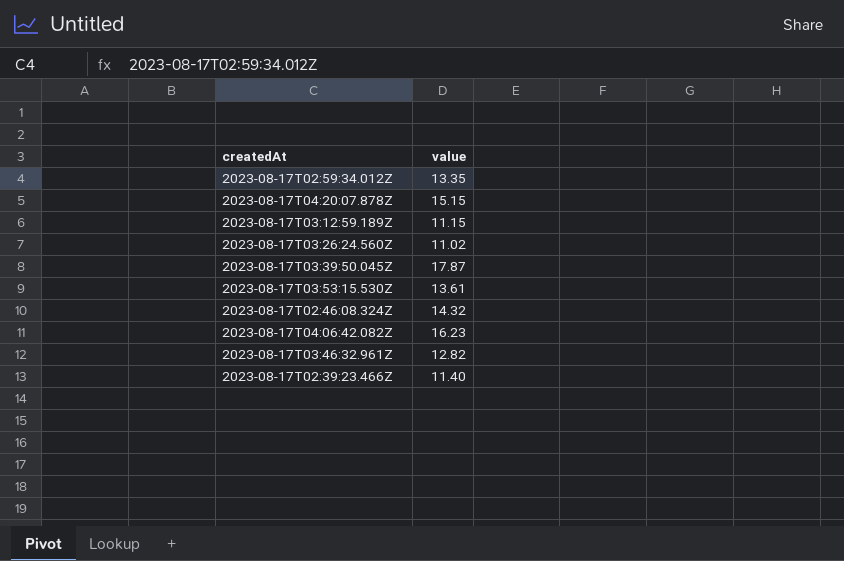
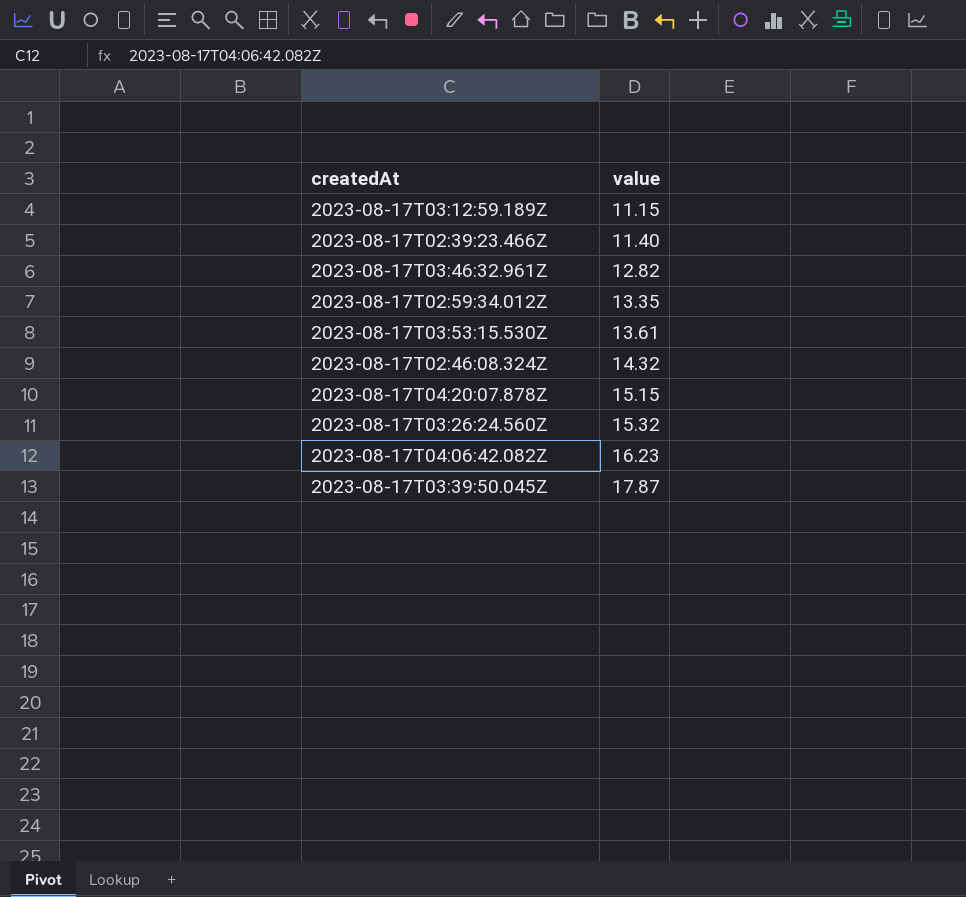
row order: none -> value ascending
2023-08-17T03:26:24.560Z | value: 11.02 -> 15.32

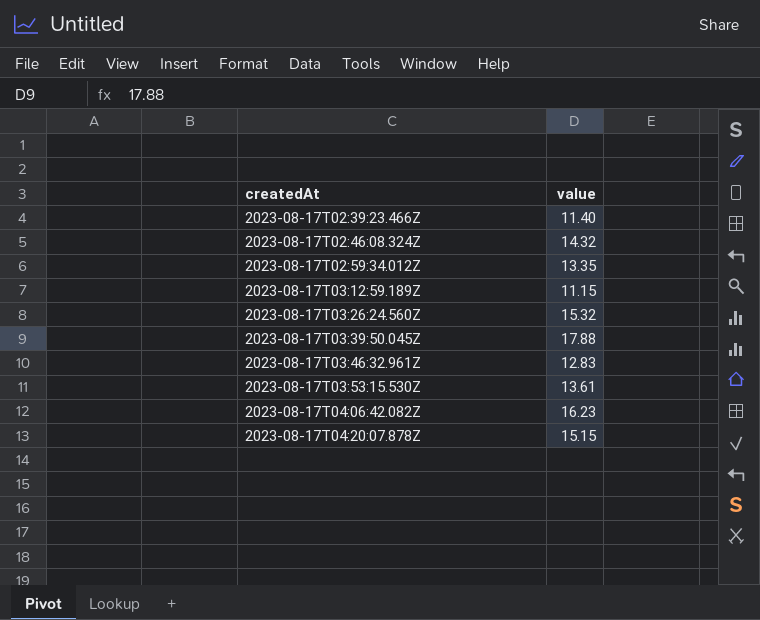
row order: value ascending -> createdAt ascending
2023-08-17T03:39:50.045Z | value: 17.87 -> 17.88
2023-08-17T03:46:32.961Z | value: 12.82 -> 12.83

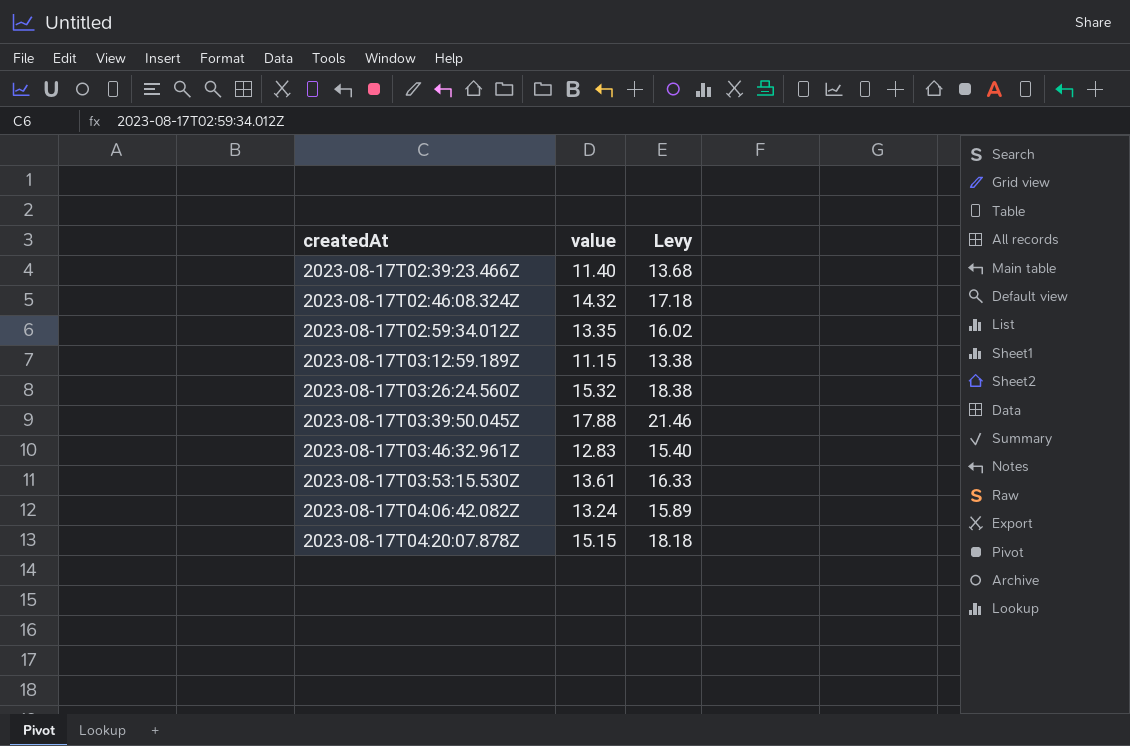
column Levy | formula: none -> [value] * 1.2
2023-08-17T04:06:42.082Z | value: 16.23 -> 13.24

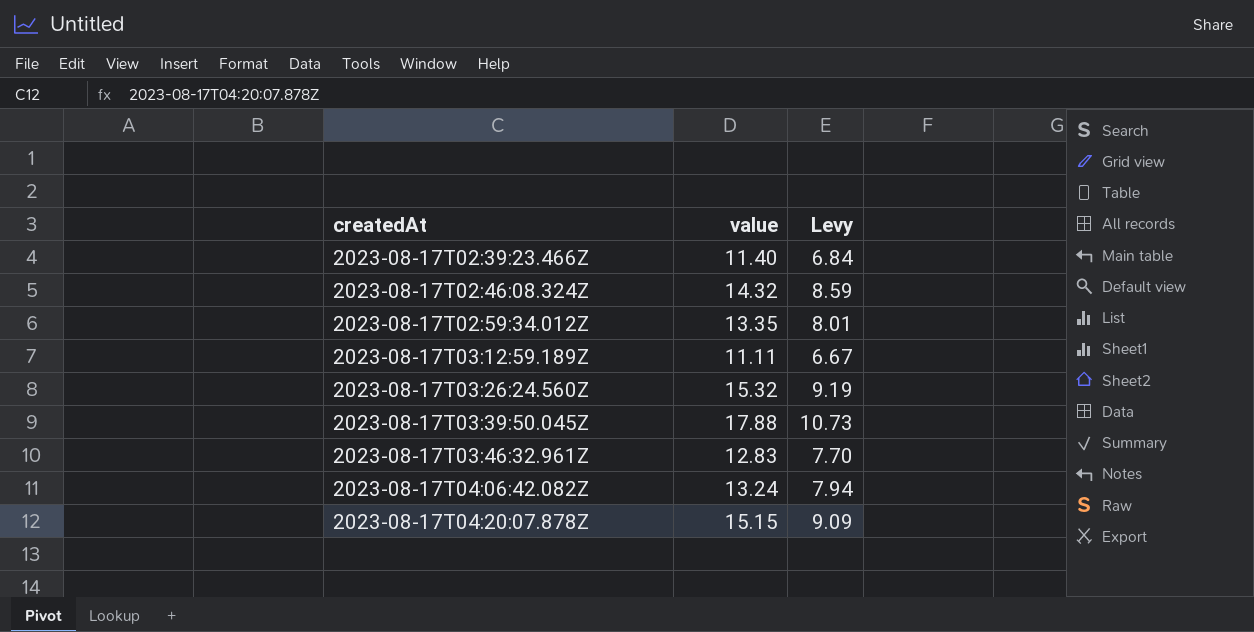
column Levy | formula: [value] * 1.2 -> [value] * 0.6
row 2023-08-17T03:53:15.530Z: 13.61 | 16.33 -> none
2023-08-17T03:12:59.189Z | value: 11.15 -> 11.11

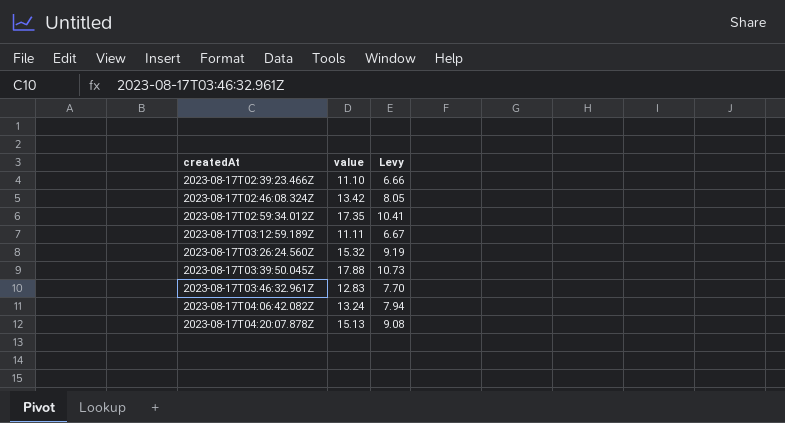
2023-08-17T02:39:23.466Z | value: 11.40 -> 11.10
2023-08-17T02:39:23.466Z | Levy: 6.84 -> 6.66
2023-08-17T02:46:08.324Z | value: 14.32 -> 13.42
2023-08-17T02:46:08.324Z | Levy: 8.59 -> 8.05
2023-08-17T02:59:34.012Z | value: 13.35 -> 17.35
2023-08-17T02:59:34.012Z | Levy: 8.01 -> 10.41
2023-08-17T04:20:07.878Z | value: 15.15 -> 15.13
2023-08-17T04:20:07.878Z | Levy: 9.09 -> 9.08

